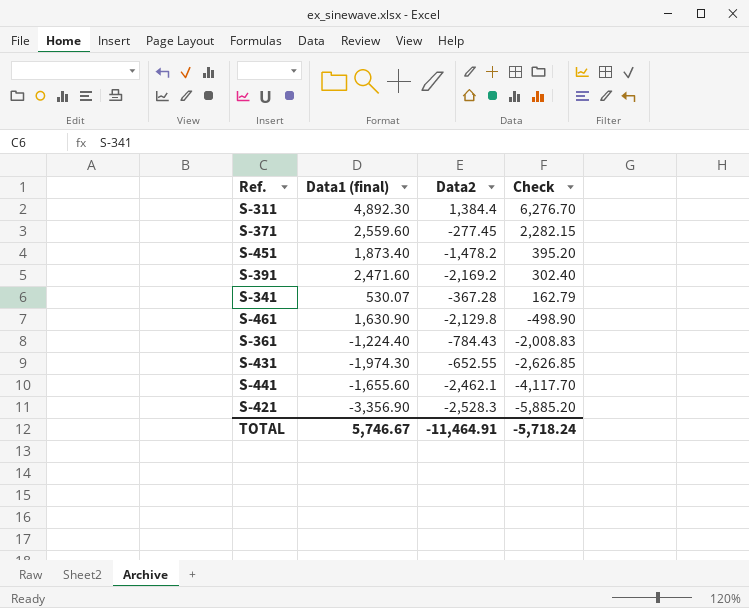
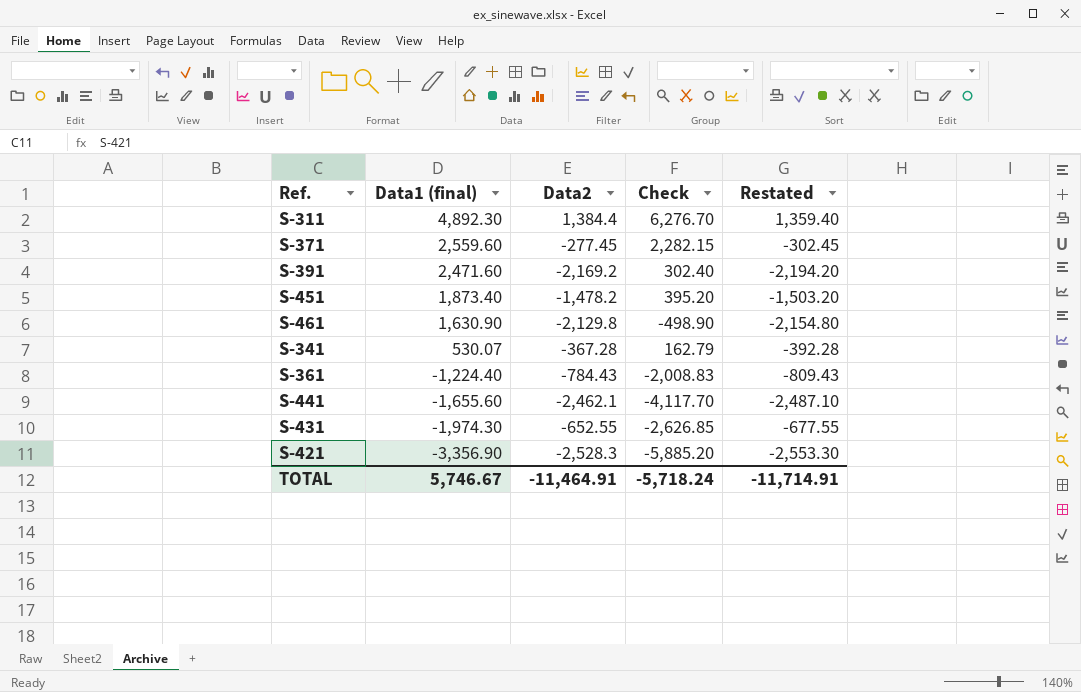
row order: Check descending -> Data1 (final) descending
column Restated | formula: none -> [Data2] - 25

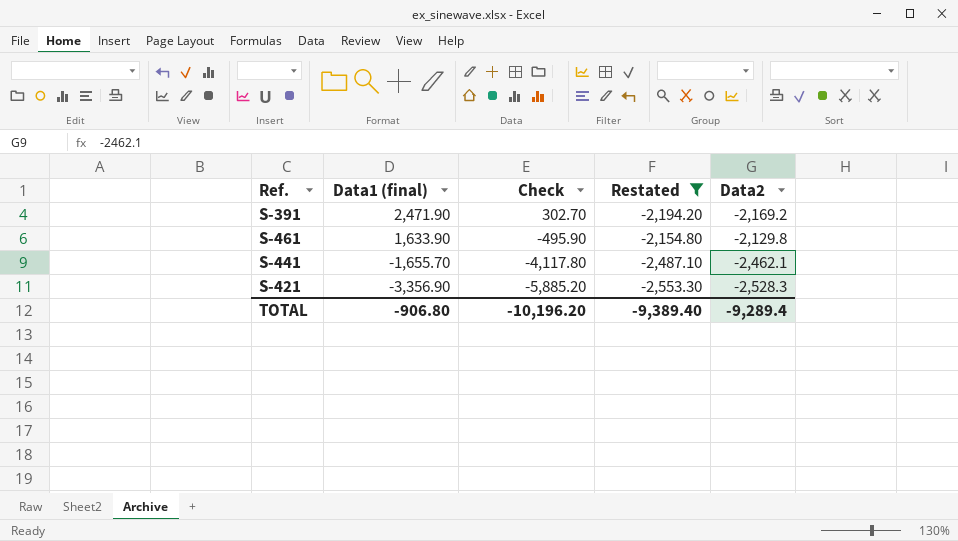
filter: none -> Restated <= -2,154.80
column Data2 | position: 3 -> 5
S-391 | Data1 (final): 2,471.60 -> 2,471.90
S-391 | Check: 302.40 -> 302.70
S-461 | Data1 (final): 1,630.90 -> 1,633.90
S-461 | Check: -498.90 -> -495.90
S-441 | Data1 (final): -1,655.60 -> -1,655.70
S-441 | Check: -4,117.70 -> -4,117.80
TOTAL | Data1 (final): 5,746.67 -> -906.80
TOTAL | Check: -5,718.24 -> -10,196.20
TOTAL | Restated: -11,714.91 -> -9,389.40
TOTAL | Data2: -11,464.91 -> -9,289.4

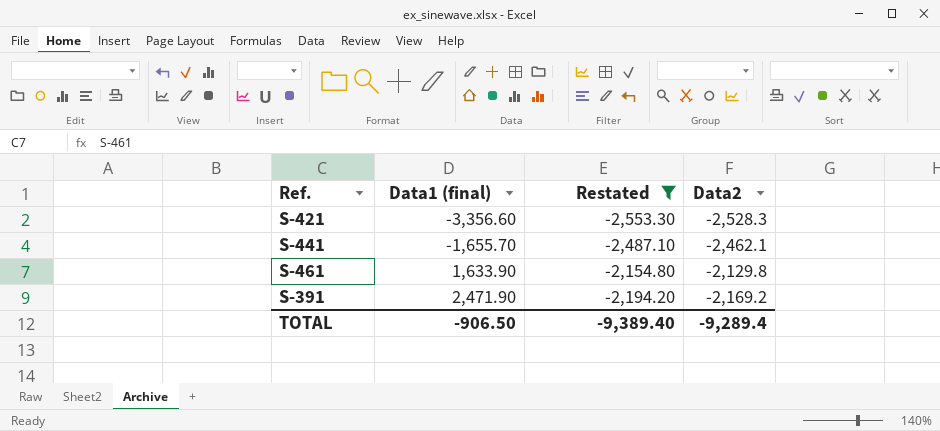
row order: Data1 (final) descending -> Data1 (final) ascending
column Check | formula: [Data1 (final)] + [Data2] -> none
S-421 | Data1 (final): -3,356.90 -> -3,356.60
TOTAL | Data1 (final): -906.80 -> -906.50

